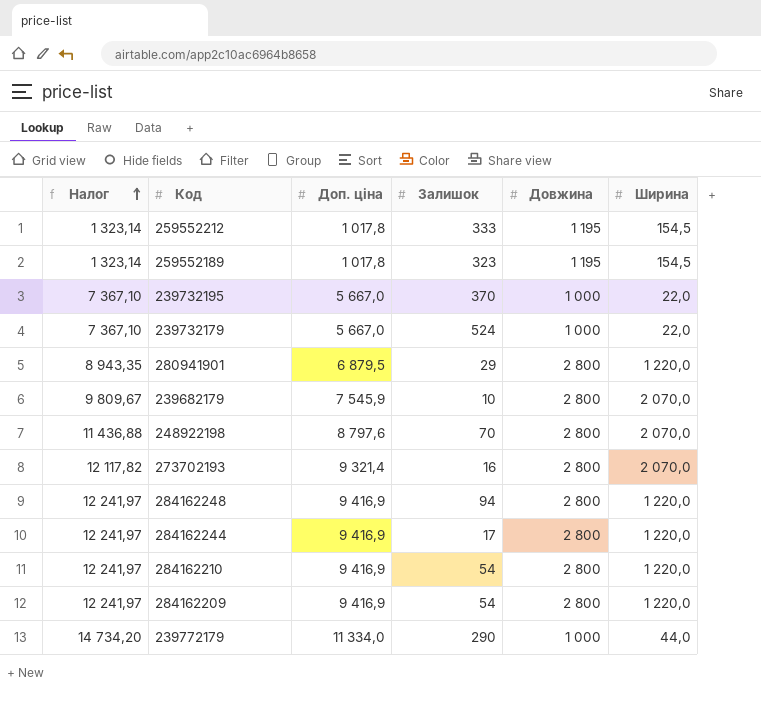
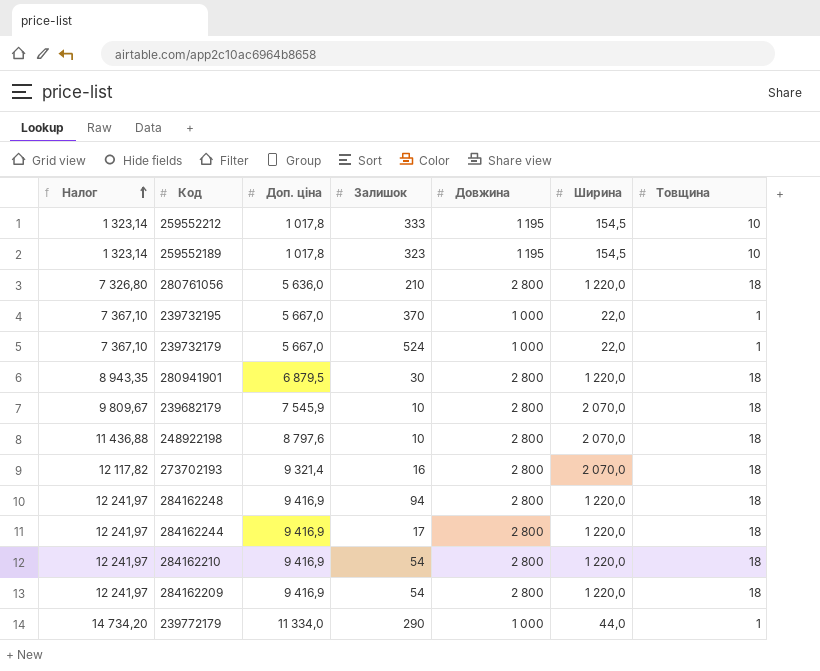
column Товщина | position: none -> 7
row 280761056: none -> 7 326,80 | 5 636,0 | 210 | 2 800 | 1 220,0 | 18
280941901 | Залишок: 29 -> 30
248922198 | Залишок: 70 -> 10

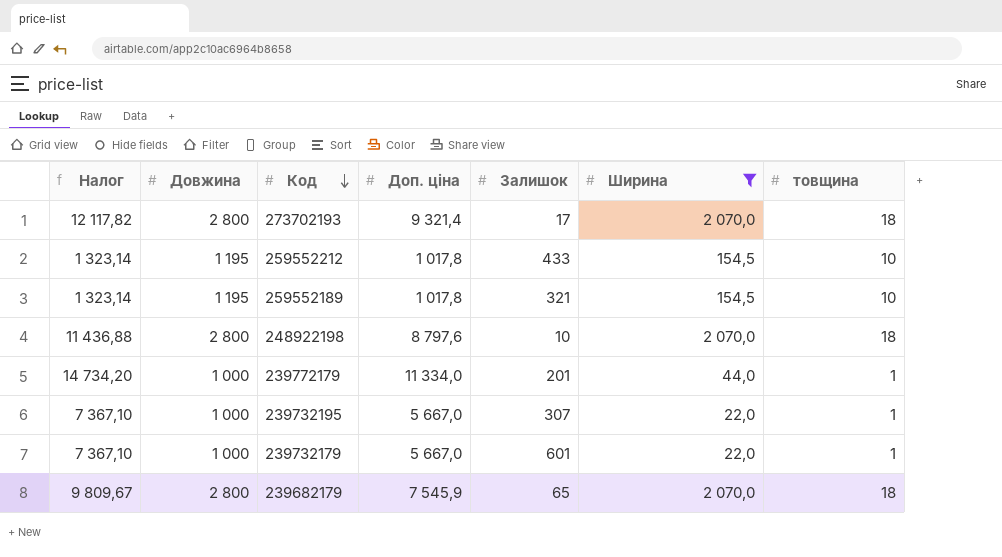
filter: none -> Ширина != 1 220,0
row order: Налог ascending -> Код descending
column Довжина | position: 5 -> 2
column name: Товщина -> товщина
273702193 | Залишок: 16 -> 17
259552212 | Залишок: 333 -> 433
259552189 | Залишок: 323 -> 321
239772179 | Залишок: 290 -> 201
239732195 | Залишок: 370 -> 307
239732179 | Залишок: 524 -> 601
239682179 | Залишок: 10 -> 65

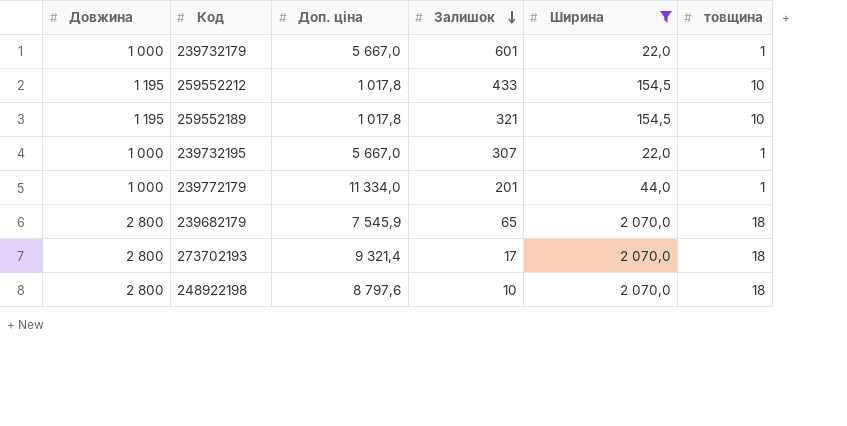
row order: Код descending -> Залишок descending
column Налог | formula: [Доп. ціна] * 1,3 -> none

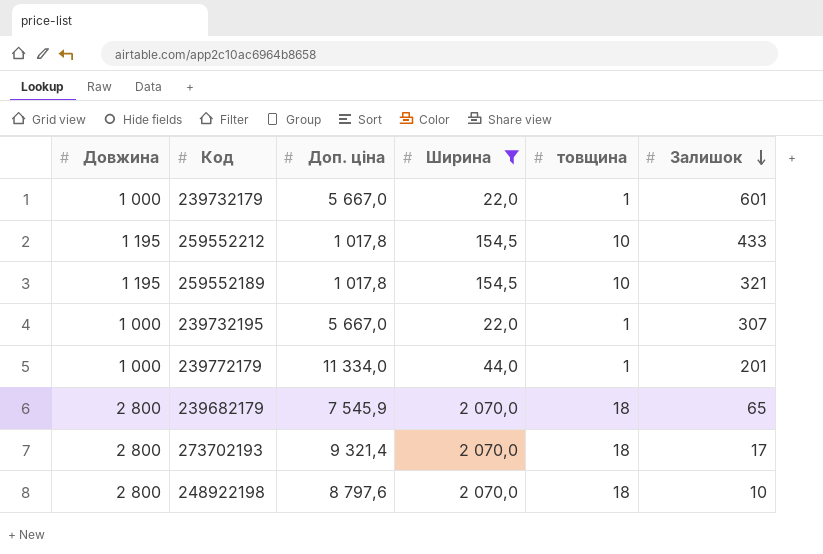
column Залишок | position: 4 -> 6

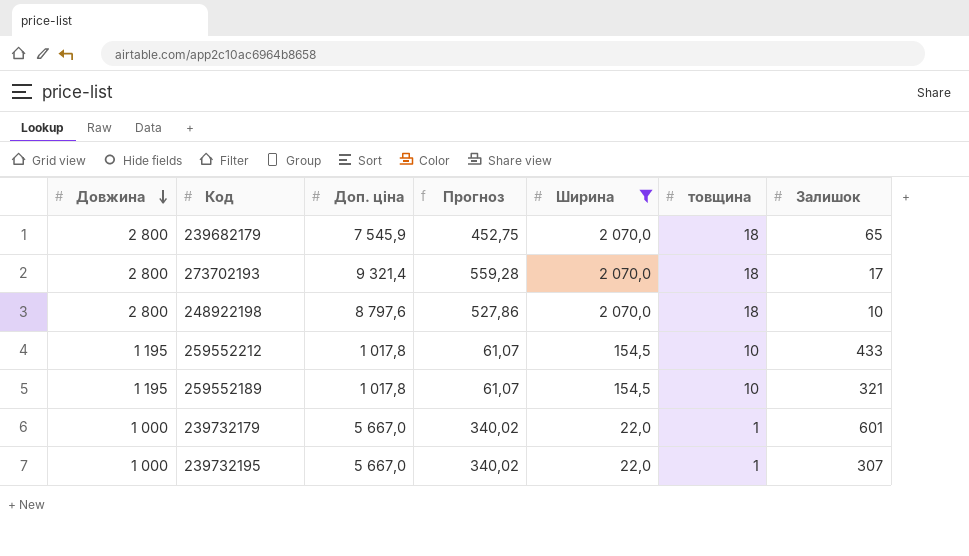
row order: Залишок descending -> Довжина descending
column Прогноз | formula: none -> [Доп. ціна] * 0,06
row 239772179: 1 000 | 11 334,0 | 44,0 | 1 | 201 -> none

